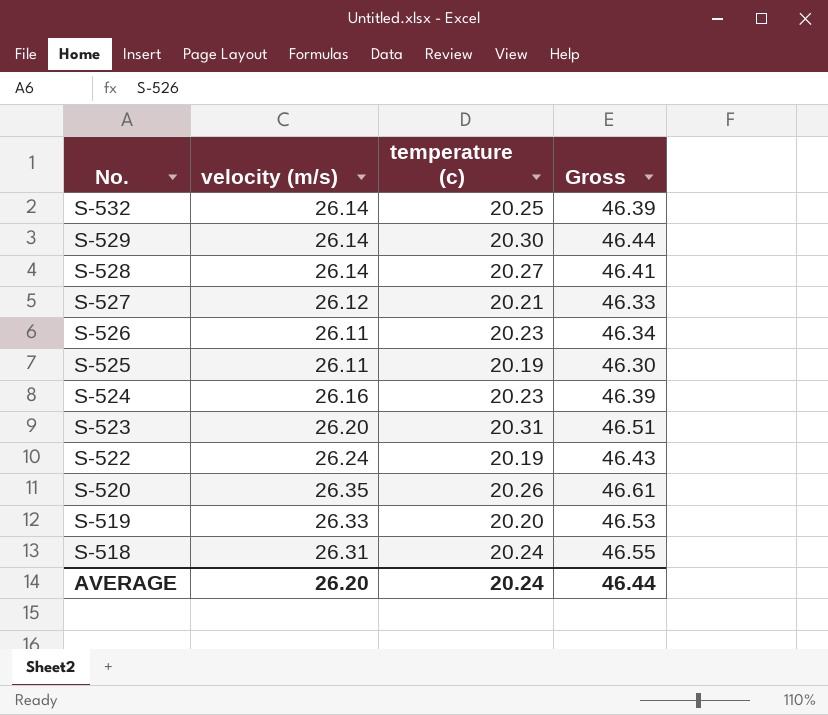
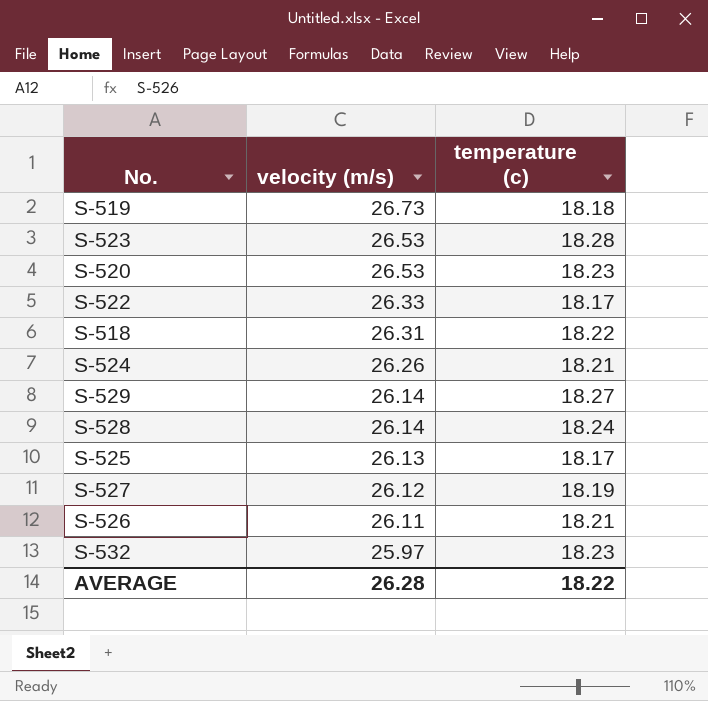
row order: No. descending -> velocity (m/s) descending
column Gross | formula: [velocity (m/s)] + [temperature (c)] -> none
S-519 | velocity (m/s): 26.33 -> 26.73
S-519 | temperature (c): 20.20 -> 18.18
S-523 | velocity (m/s): 26.20 -> 26.53
S-523 | temperature (c): 20.31 -> 18.28
S-520 | velocity (m/s): 26.35 -> 26.53
S-520 | temperature (c): 20.26 -> 18.23
S-522 | velocity (m/s): 26.24 -> 26.33
S-522 | temperature (c): 20.19 -> 18.17
S-518 | temperature (c): 20.24 -> 18.22
S-524 | velocity (m/s): 26.16 -> 26.26
S-524 | temperature (c): 20.23 -> 18.21
S-529 | temperature (c): 20.30 -> 18.27
S-528 | temperature (c): 20.27 -> 18.24
S-525 | velocity (m/s): 26.11 -> 26.13
S-525 | temperature (c): 20.19 -> 18.17
S-527 | temperature (c): 20.21 -> 18.19
S-526 | temperature (c): 20.23 -> 18.21
S-532 | velocity (m/s): 26.14 -> 25.97
S-532 | temperature (c): 20.25 -> 18.23
AVERAGE | velocity (m/s): 26.20 -> 26.28
AVERAGE | temperature (c): 20.24 -> 18.22

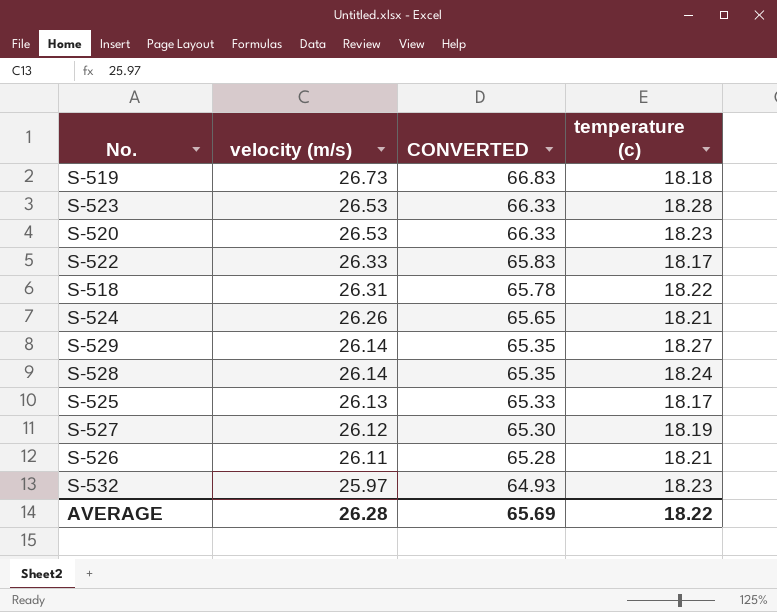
column CONVERTED | formula: none -> [velocity (m/s)] * 2.5

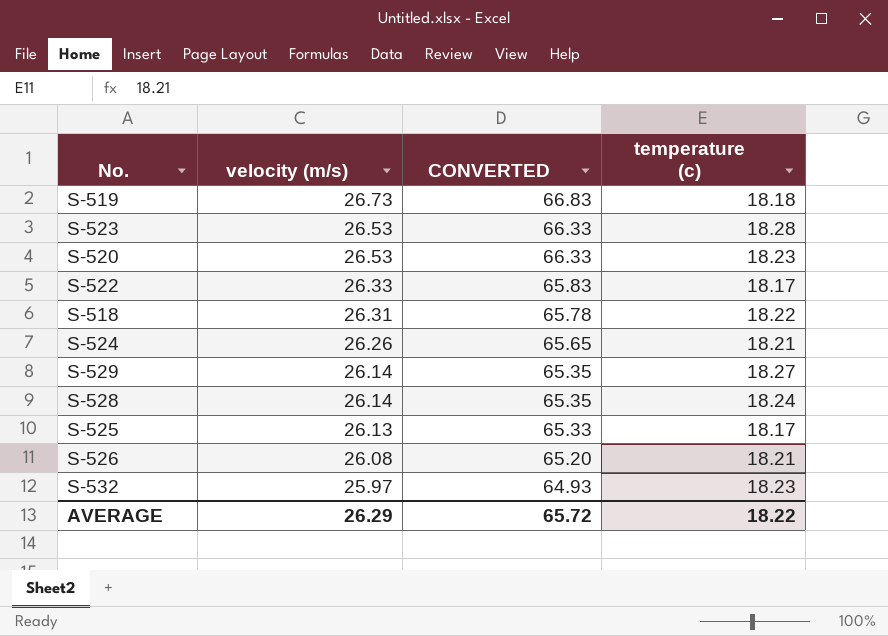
row S-527: 26.12 | 65.30 | 18.19 -> none
S-526 | velocity (m/s): 26.11 -> 26.08
S-526 | CONVERTED: 65.28 -> 65.20
AVERAGE | velocity (m/s): 26.28 -> 26.29
AVERAGE | CONVERTED: 65.69 -> 65.72

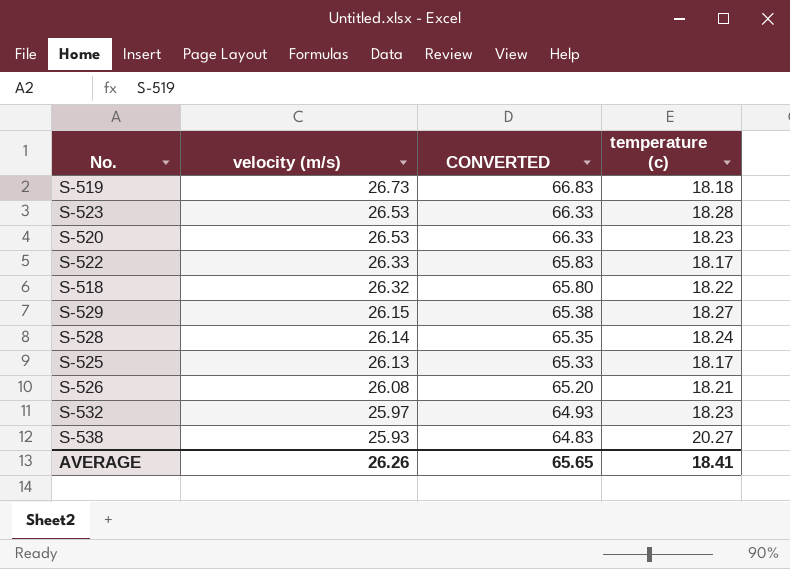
row S-524: 26.26 | 65.65 | 18.21 -> none
S-518 | velocity (m/s): 26.31 -> 26.32
S-518 | CONVERTED: 65.78 -> 65.80
S-529 | velocity (m/s): 26.14 -> 26.15
S-529 | CONVERTED: 65.35 -> 65.38
row S-538: none -> 25.93 | 64.83 | 20.27
AVERAGE | velocity (m/s): 26.29 -> 26.26
AVERAGE | CONVERTED: 65.72 -> 65.65
AVERAGE | temperature (c): 18.22 -> 18.41

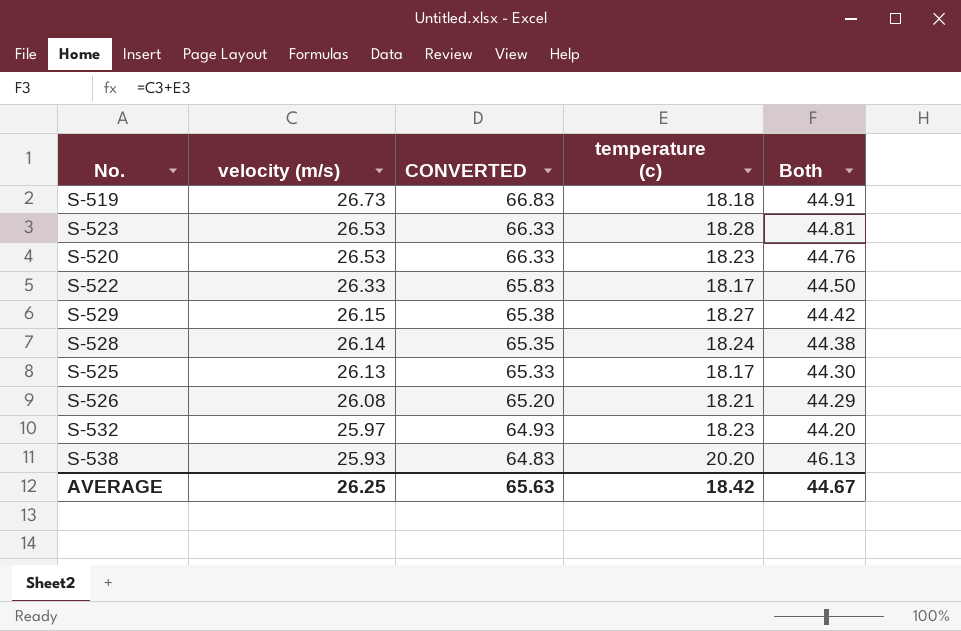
column Both | formula: none -> [velocity (m/s)] + [temperature (c)]
row S-518: 26.32 | 65.80 | 18.22 -> none
S-538 | temperature (c): 20.27 -> 20.20
AVERAGE | velocity (m/s): 26.26 -> 26.25
AVERAGE | CONVERTED: 65.65 -> 65.63
AVERAGE | temperature (c): 18.41 -> 18.42

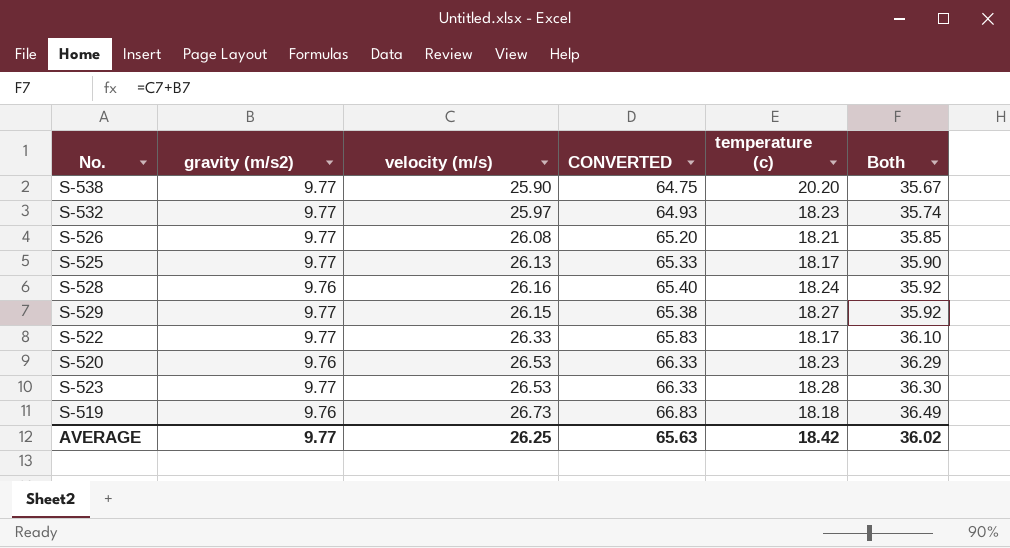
row order: velocity (m/s) descending -> Both ascending
column gravity (m/s2) | position: none -> 2
column Both | formula: [velocity (m/s)] + [temperature (c)] -> [gravity (m/s2)] + [velocity (m/s)]
S-538 | velocity (m/s): 25.93 -> 25.90
S-538 | CONVERTED: 64.83 -> 64.75
S-528 | velocity (m/s): 26.14 -> 26.16
S-528 | CONVERTED: 65.35 -> 65.40
AVERAGE | Both: 44.67 -> 36.02

